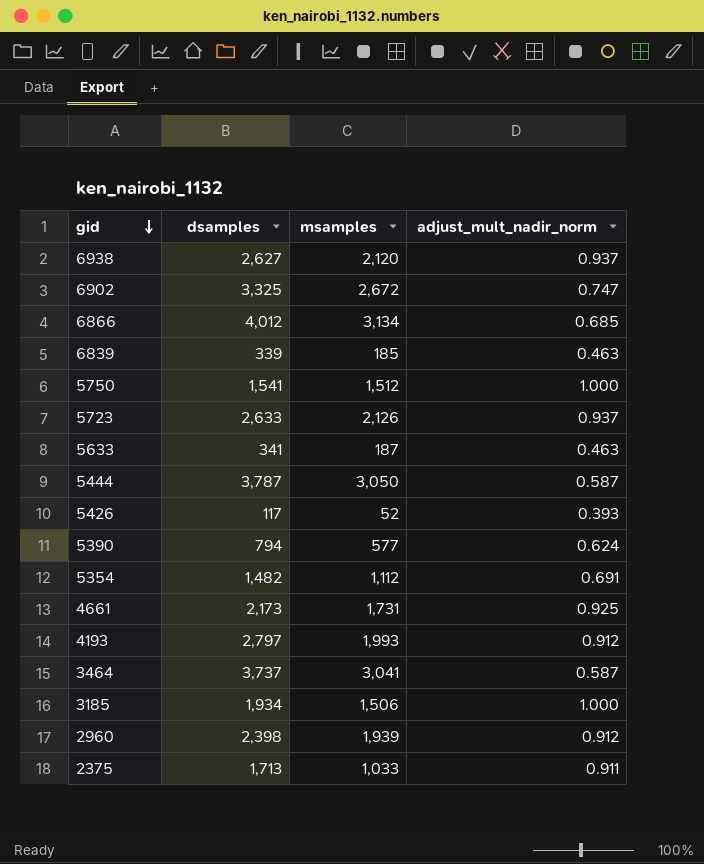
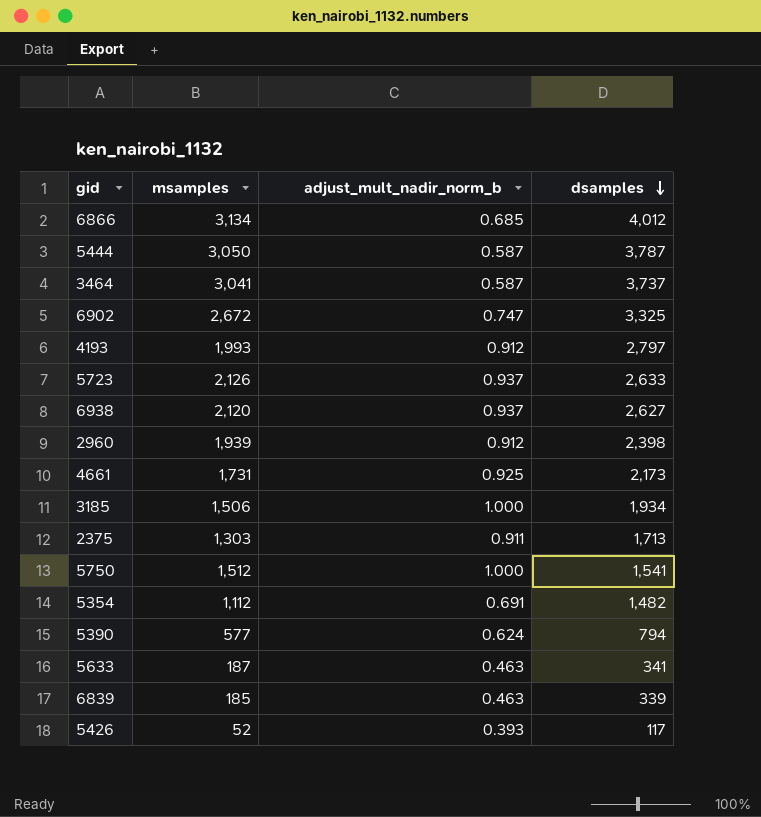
row order: gid descending -> dsamples descending
column name: adjust_mult_nadir_norm -> adjust_mult_nadir_norm_b
column dsamples | position: 2 -> 4
2375 | msamples: 1,033 -> 1,303

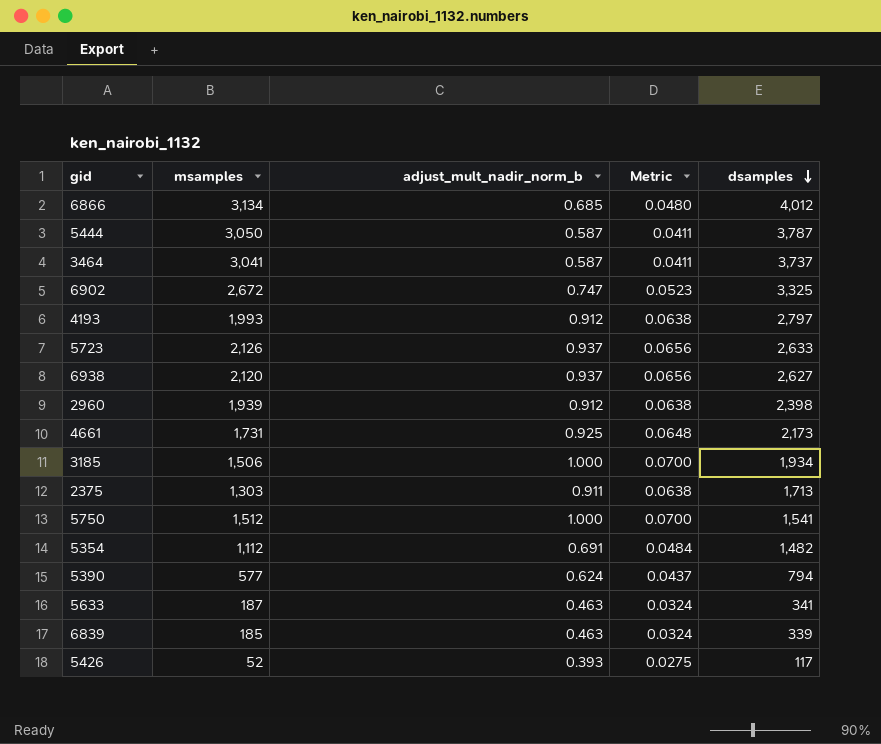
column Metric | formula: none -> [adjust_mult_nadir_norm_b] * 0.07

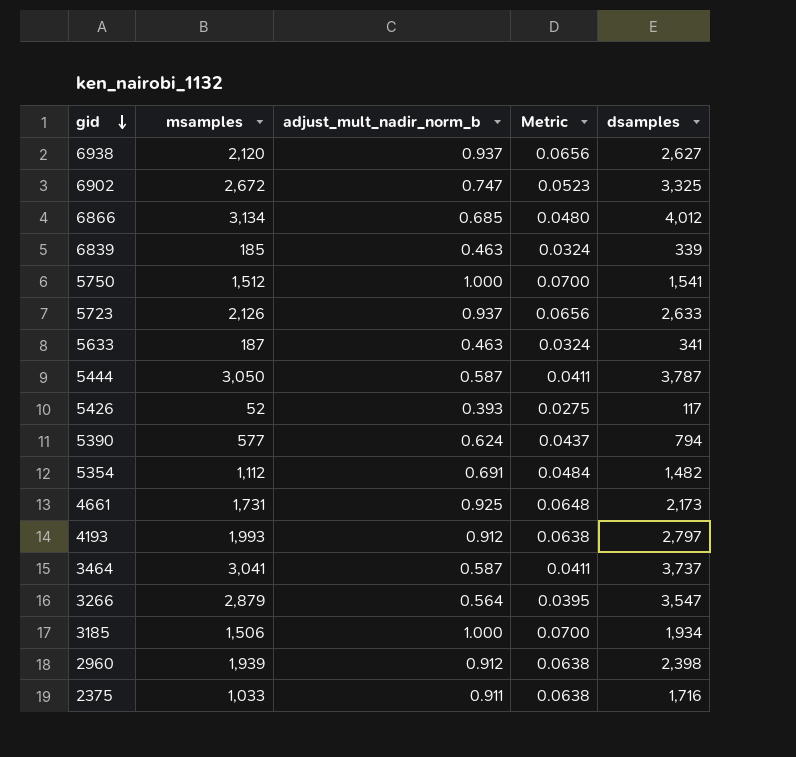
row order: dsamples descending -> gid descending
row 3266: none -> 2,879 | 0.564 | 0.0395 | 3,547
2375 | msamples: 1,303 -> 1,033
2375 | dsamples: 1,713 -> 1,716

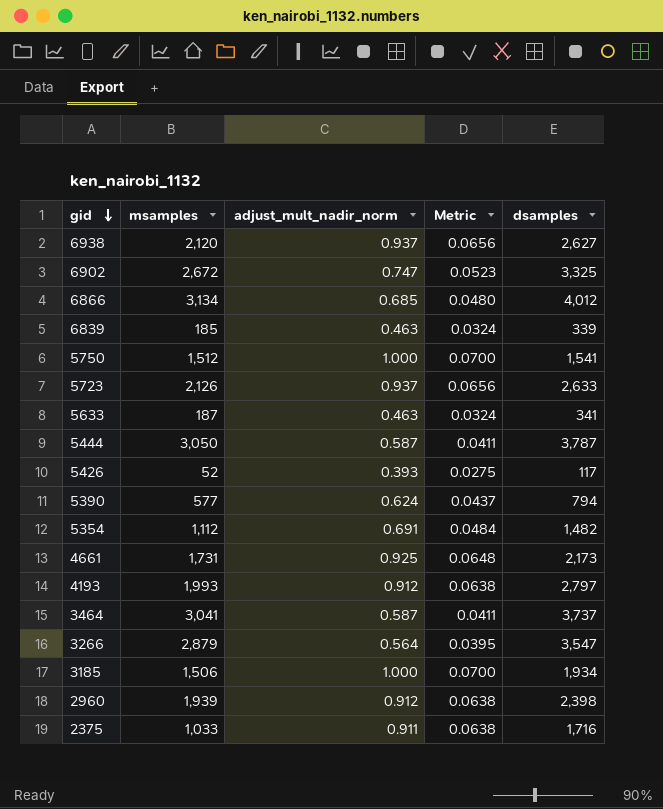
column name: adjust_mult_nadir_norm_b -> adjust_mult_nadir_norm

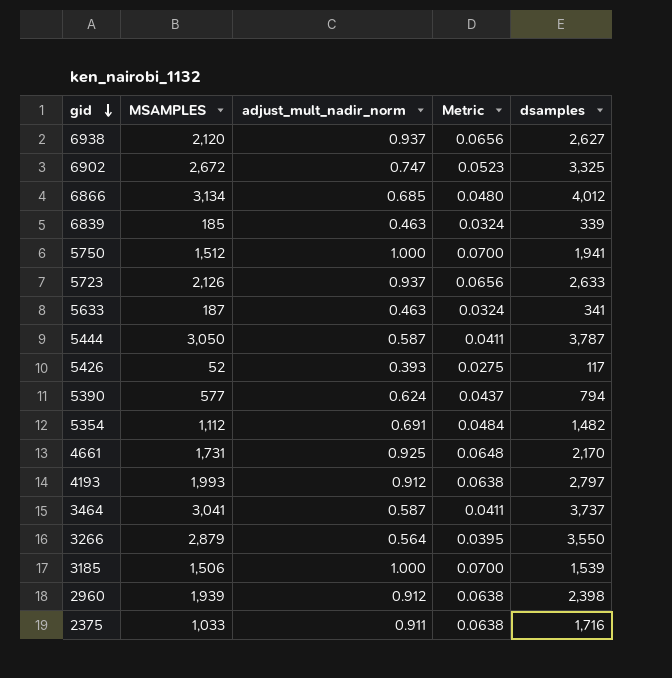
column name: msamples -> MSAMPLES
5750 | dsamples: 1,541 -> 1,941
4661 | dsamples: 2,173 -> 2,170
3266 | dsamples: 3,547 -> 3,550
3185 | dsamples: 1,934 -> 1,539

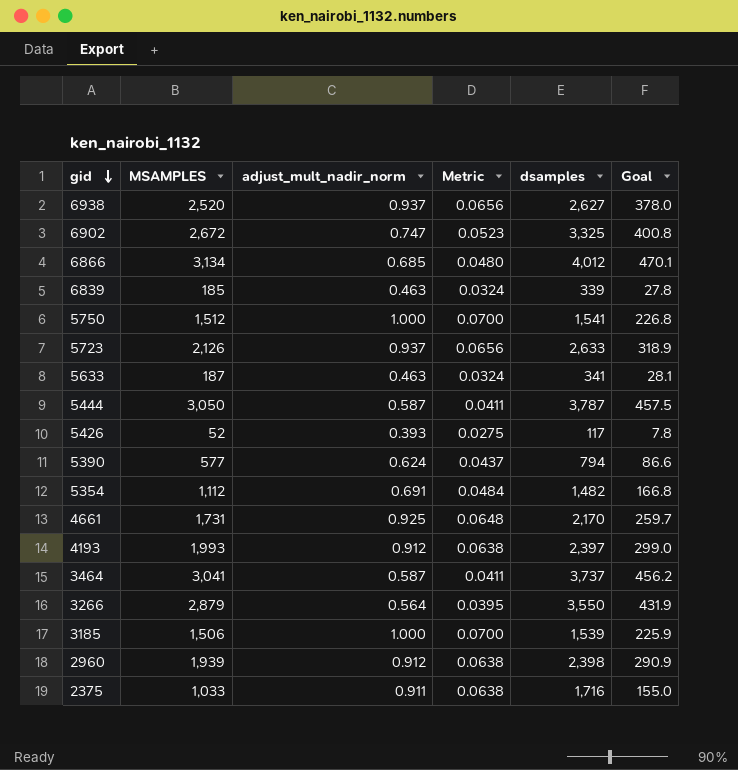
column Goal | formula: none -> [MSAMPLES] * 0.15
6938 | MSAMPLES: 2,120 -> 2,520
5750 | dsamples: 1,941 -> 1,541
4193 | dsamples: 2,797 -> 2,397

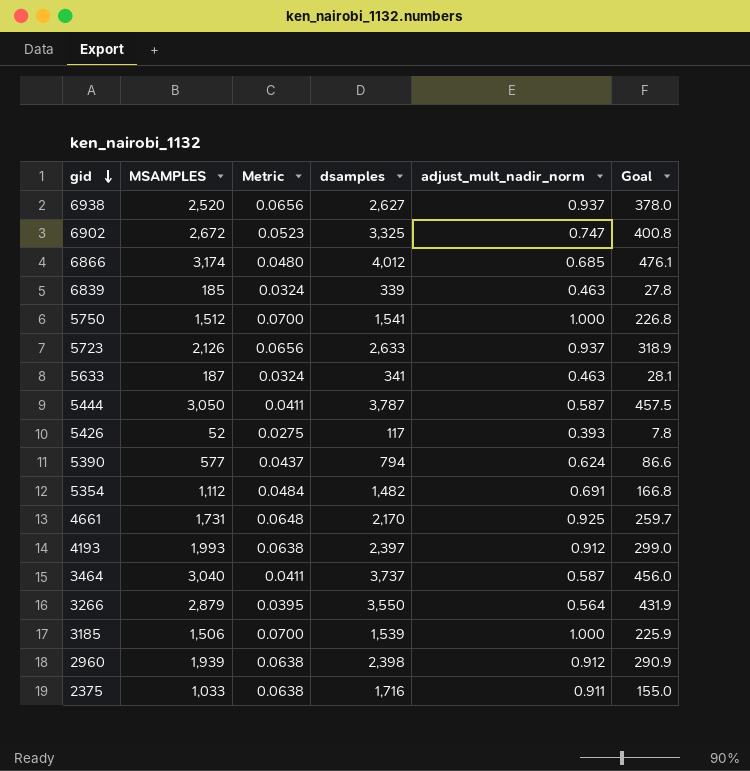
column adjust_mult_nadir_norm | position: 3 -> 5
6866 | MSAMPLES: 3,134 -> 3,174
6866 | Goal: 470.1 -> 476.1
3464 | MSAMPLES: 3,041 -> 3,040
3464 | Goal: 456.2 -> 456.0

